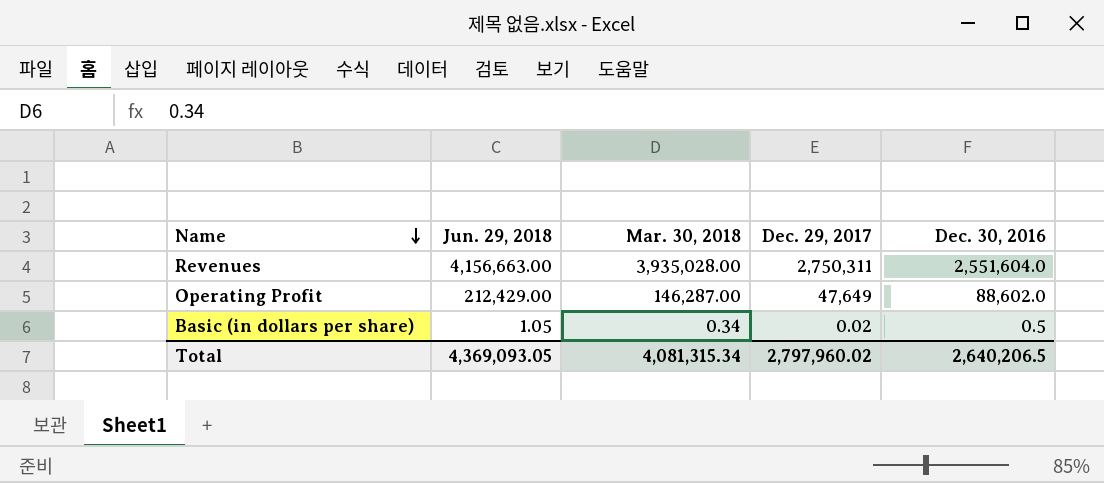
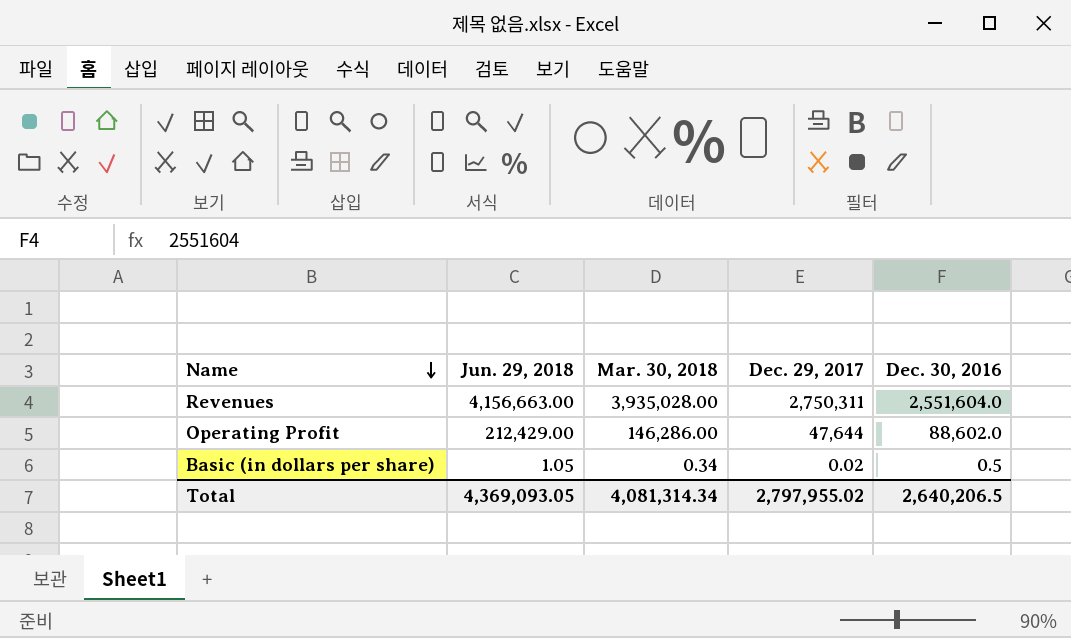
Operating Profit | Mar. 30, 2018: 146,287.00 -> 146,286.00
Operating Profit | Dec. 29, 2017: 47,649 -> 47,644
Total | Mar. 30, 2018: 4,081,315.34 -> 4,081,314.34
Total | Dec. 29, 2017: 2,797,960.02 -> 2,797,955.02

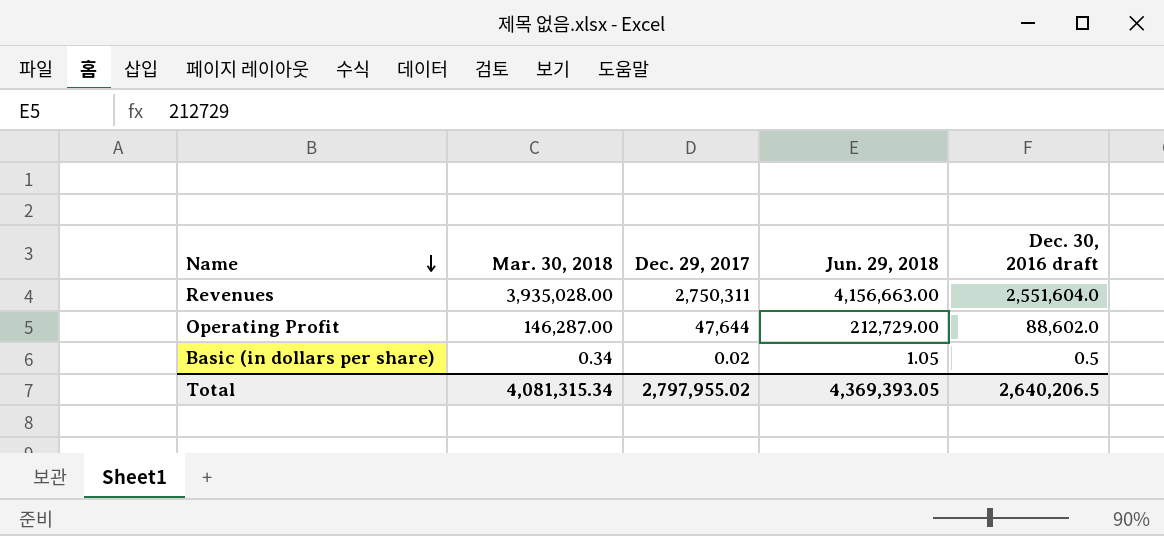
column Jun. 29, 2018 | position: 2 -> 4
column name: Dec. 30, 2016 -> Dec. 30, 2016 draft
Operating Profit | Mar. 30, 2018: 146,286.00 -> 146,287.00
Operating Profit | Jun. 29, 2018: 212,429.00 -> 212,729.00
Total | Mar. 30, 2018: 4,081,314.34 -> 4,081,315.34
Total | Jun. 29, 2018: 4,369,093.05 -> 4,369,393.05

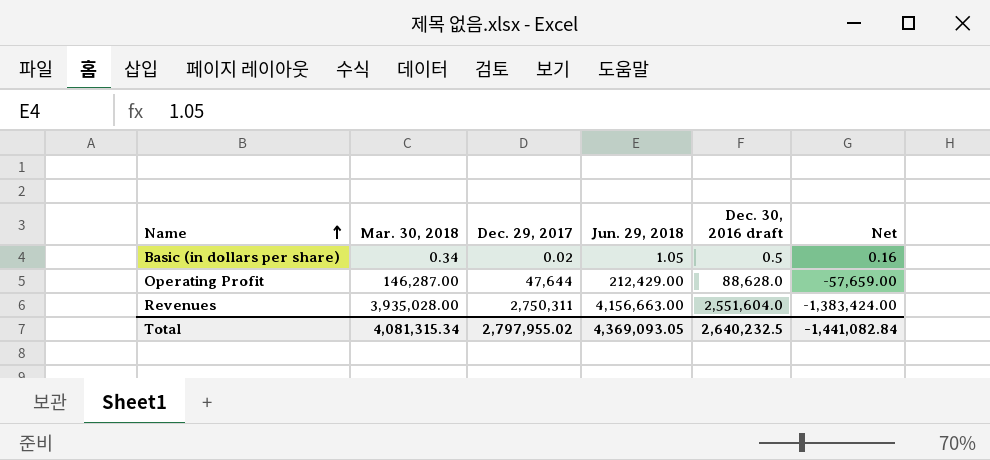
row order: Name descending -> Name ascending
column Net | formula: none -> [Dec. 30, 2016 draft] - [Mar. 30, 2018]
Operating Profit | Jun. 29, 2018: 212,729.00 -> 212,429.00
Operating Profit | Dec. 30, 2016 draft: 88,602.0 -> 88,628.0
Total | Jun. 29, 2018: 4,369,393.05 -> 4,369,093.05
Total | Dec. 30, 2016 draft: 2,640,206.5 -> 2,640,232.5

